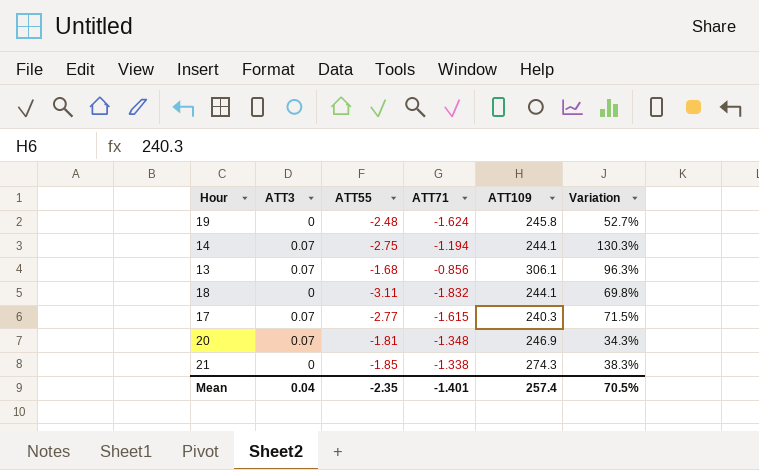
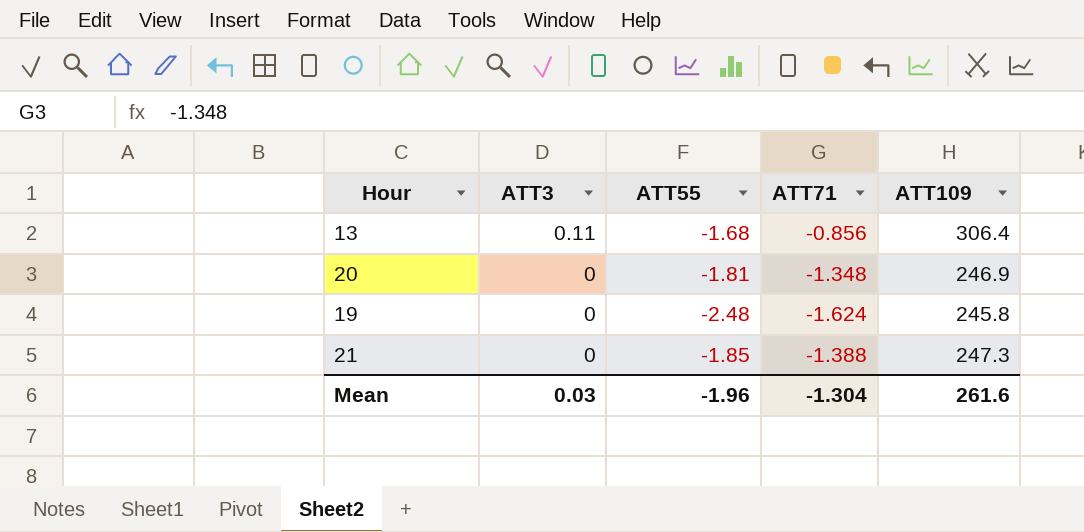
row order: none -> ATT3 descending
column Variation | formula: ([ATT55] - [ATT71]) / [ATT71] -> none
row 14: 0.07 | -2.75 | -1.194 | 244.1 | 130.3% -> none
row 18: 0 | -3.11 | -1.832 | 244.1 | 69.8% -> none
row 17: 0.07 | -2.77 | -1.615 | 240.3 | 71.5% -> none
13 | ATT3: 0.07 -> 0.11
13 | ATT109: 306.1 -> 306.4
20 | ATT3: 0.07 -> 0
21 | ATT71: -1.338 -> -1.388
21 | ATT109: 274.3 -> 247.3
Mean | ATT3: 0.04 -> 0.03
Mean | ATT55: -2.35 -> -1.96
Mean | ATT71: -1.401 -> -1.304
Mean | ATT109: 257.4 -> 261.6

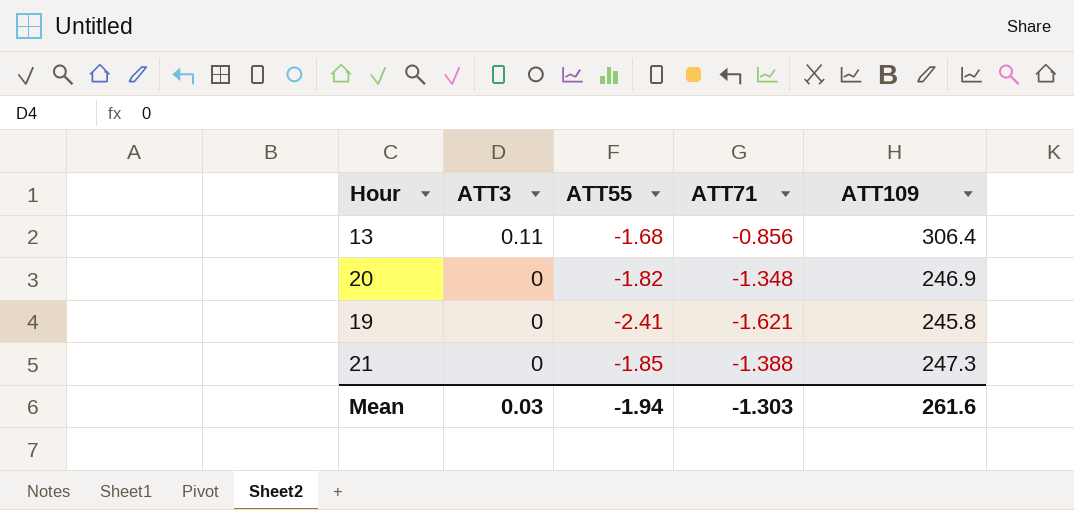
20 | ATT55: -1.81 -> -1.82
19 | ATT55: -2.48 -> -2.41
19 | ATT71: -1.624 -> -1.621
Mean | ATT55: -1.96 -> -1.94
Mean | ATT71: -1.304 -> -1.303

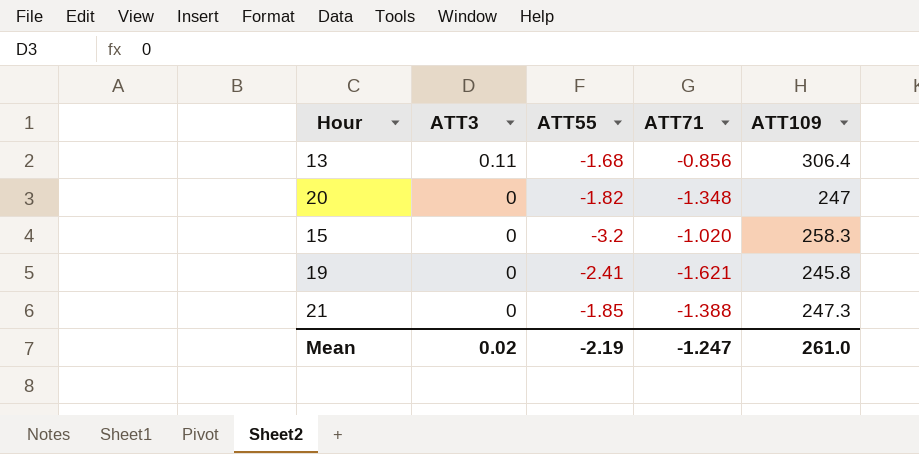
20 | ATT109: 246.9 -> 247
row 15: none -> 0 | -3.2 | -1.020 | 258.3
Mean | ATT3: 0.03 -> 0.02
Mean | ATT55: -1.94 -> -2.19
Mean | ATT71: -1.303 -> -1.247
Mean | ATT109: 261.6 -> 261.0

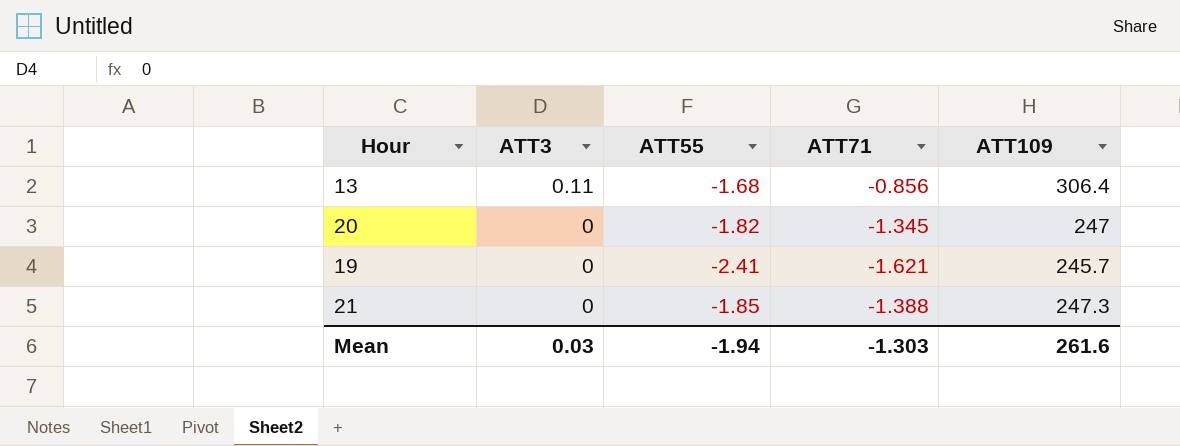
row 15: 0 | -3.2 | -1.020 | 258.3 -> none
20 | ATT71: -1.348 -> -1.345
19 | ATT109: 245.8 -> 245.7
Mean | ATT3: 0.02 -> 0.03
Mean | ATT55: -2.19 -> -1.94
Mean | ATT71: -1.247 -> -1.303
Mean | ATT109: 261.0 -> 261.6

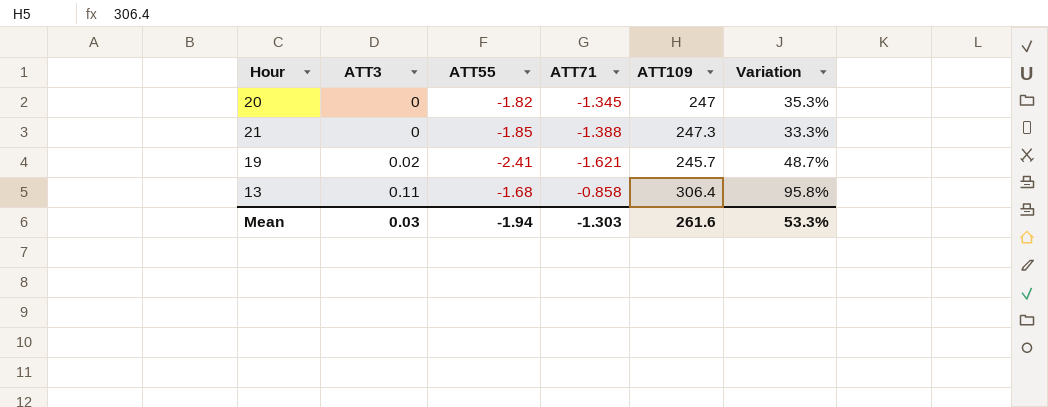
row order: ATT3 descending -> ATT3 ascending
column Variation | formula: none -> ([ATT55] - [ATT71]) / [ATT71]
19 | ATT3: 0 -> 0.02
13 | ATT71: -0.856 -> -0.858

